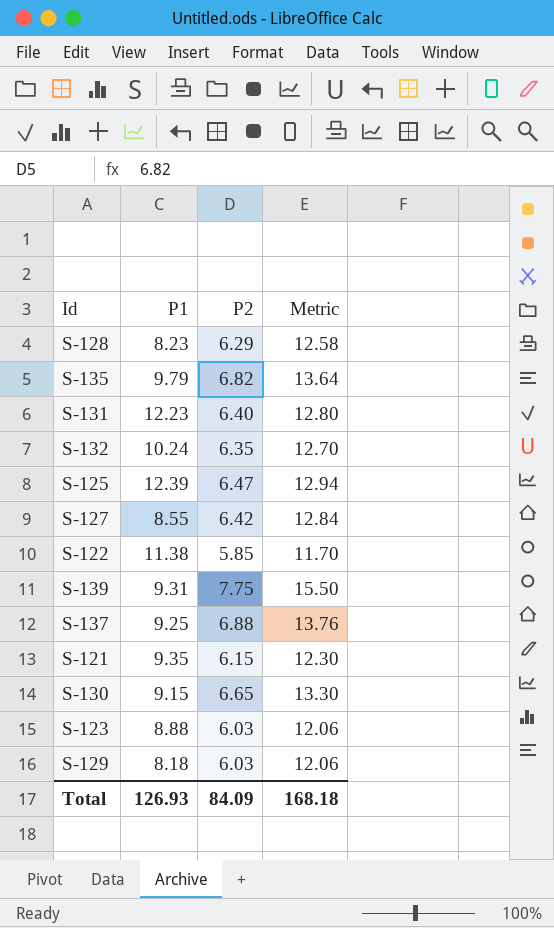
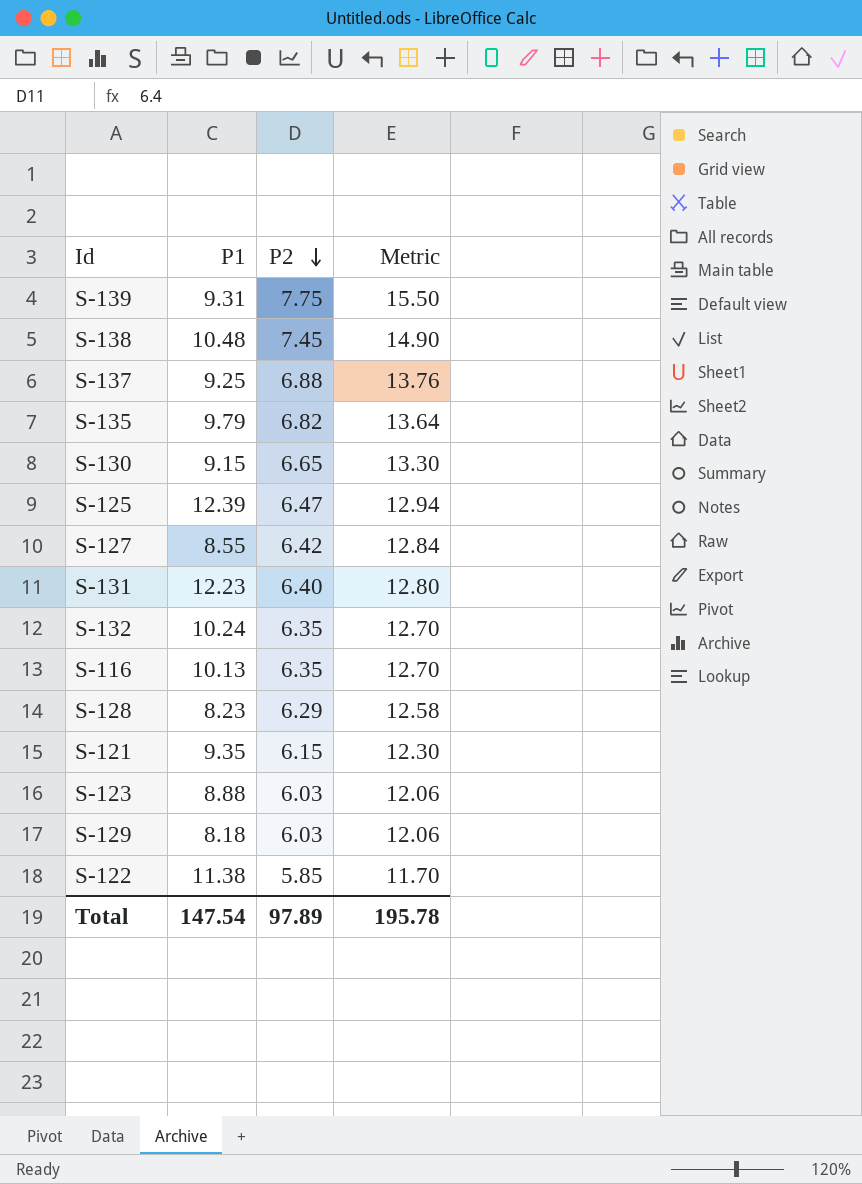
row order: none -> P2 descending
row S-138: none -> 10.48 | 7.45 | 14.90
row S-116: none -> 10.13 | 6.35 | 12.70
Total | P1: 126.93 -> 147.54
Total | P2: 84.09 -> 97.89
Total | Metric: 168.18 -> 195.78

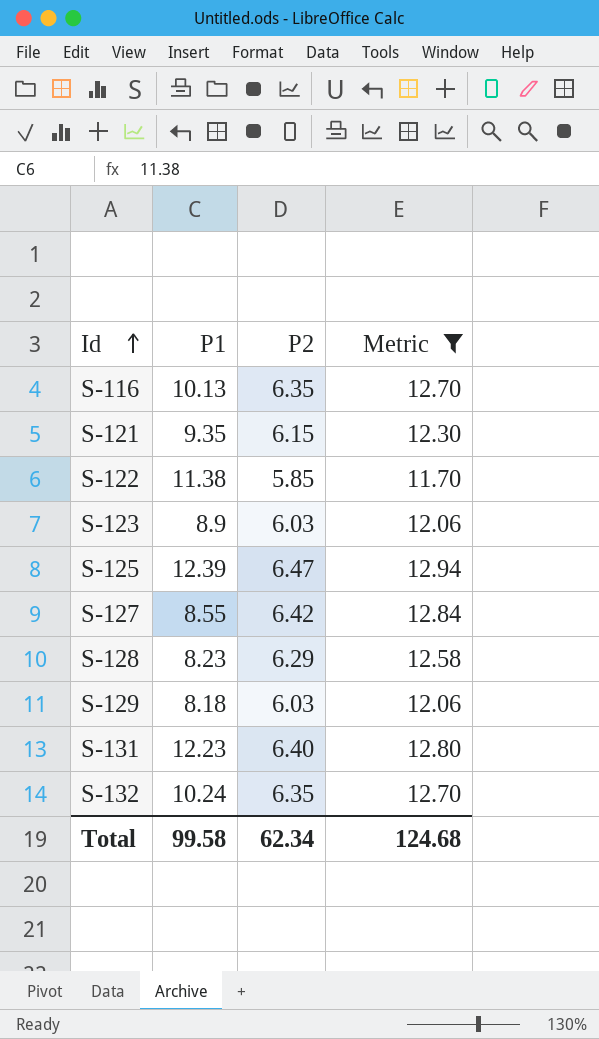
filter: none -> Metric <= 12.94
row order: P2 descending -> Id ascending
S-123 | P1: 8.88 -> 8.9
Total | P1: 147.54 -> 99.58
Total | P2: 97.89 -> 62.34
Total | Metric: 195.78 -> 124.68

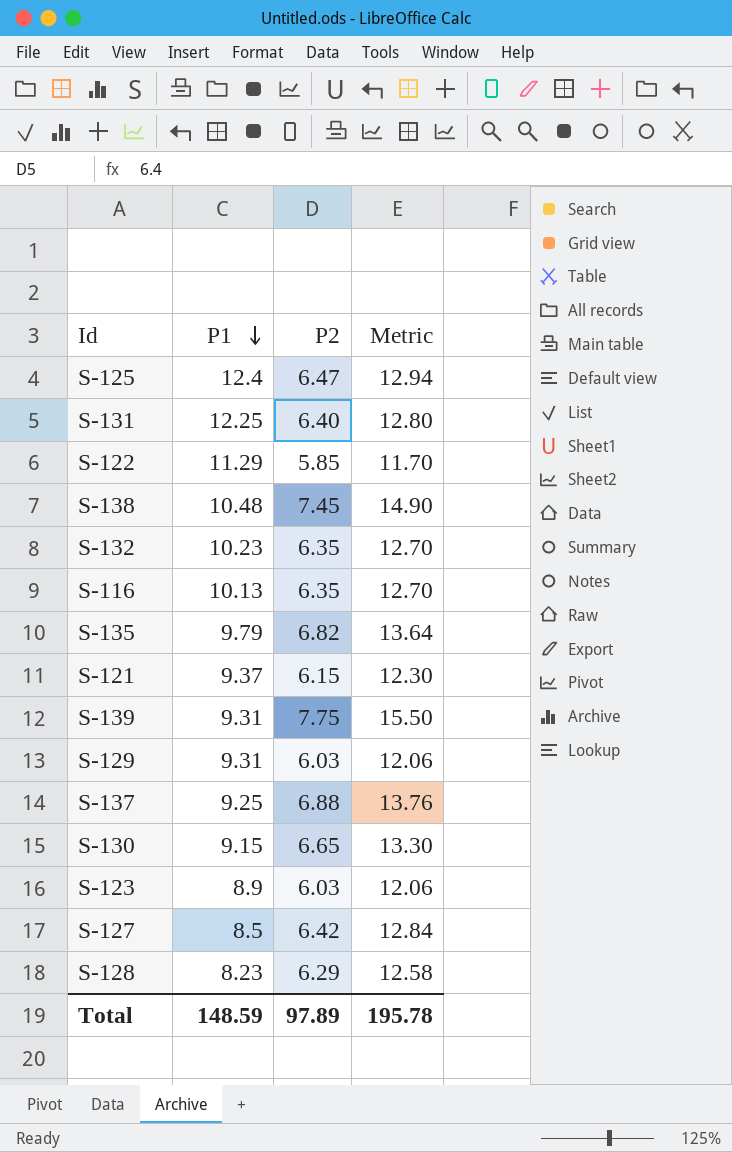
filter: Metric <= 12.94 -> none
row order: Id ascending -> P1 descending
S-125 | P1: 12.39 -> 12.4
S-131 | P1: 12.23 -> 12.25
S-122 | P1: 11.38 -> 11.29
S-132 | P1: 10.24 -> 10.23
S-121 | P1: 9.35 -> 9.37
S-129 | P1: 8.18 -> 9.31
S-127 | P1: 8.55 -> 8.5
Total | P1: 99.58 -> 148.59
Total | P2: 62.34 -> 97.89
Total | Metric: 124.68 -> 195.78

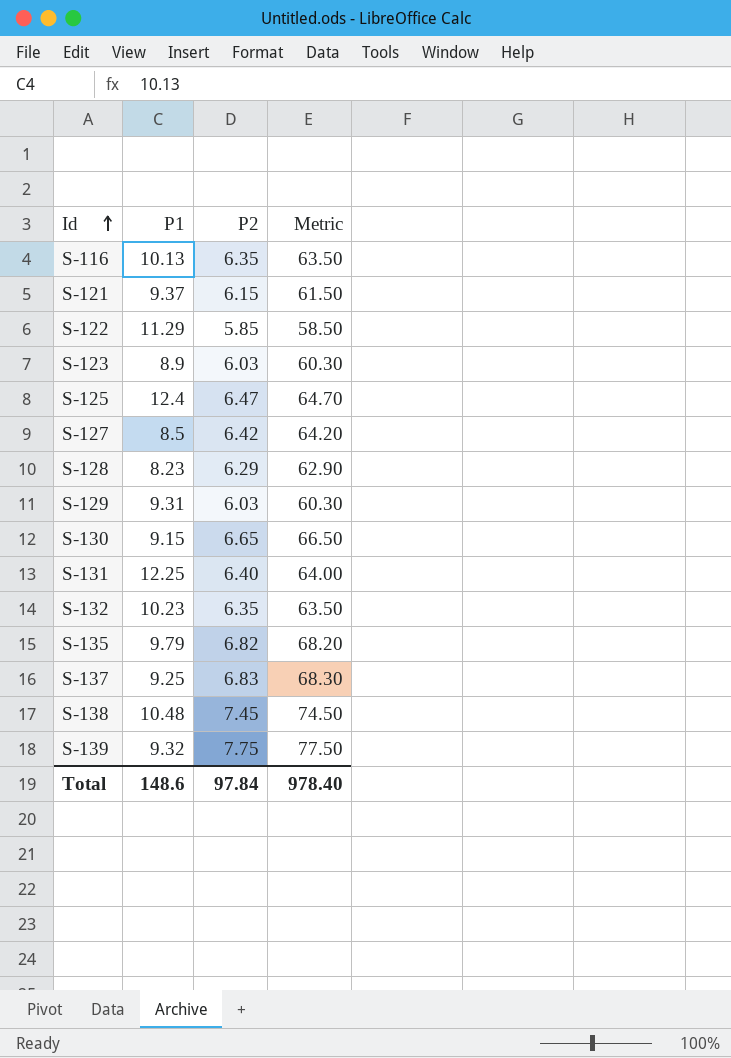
row order: P1 descending -> Id ascending
column Metric | formula: [P2] * 2 -> [P2] * 10
S-137 | P2: 6.88 -> 6.83
S-139 | P1: 9.31 -> 9.32
Total | P1: 148.59 -> 148.6
Total | P2: 97.89 -> 97.84
Total | Metric: 195.78 -> 978.40

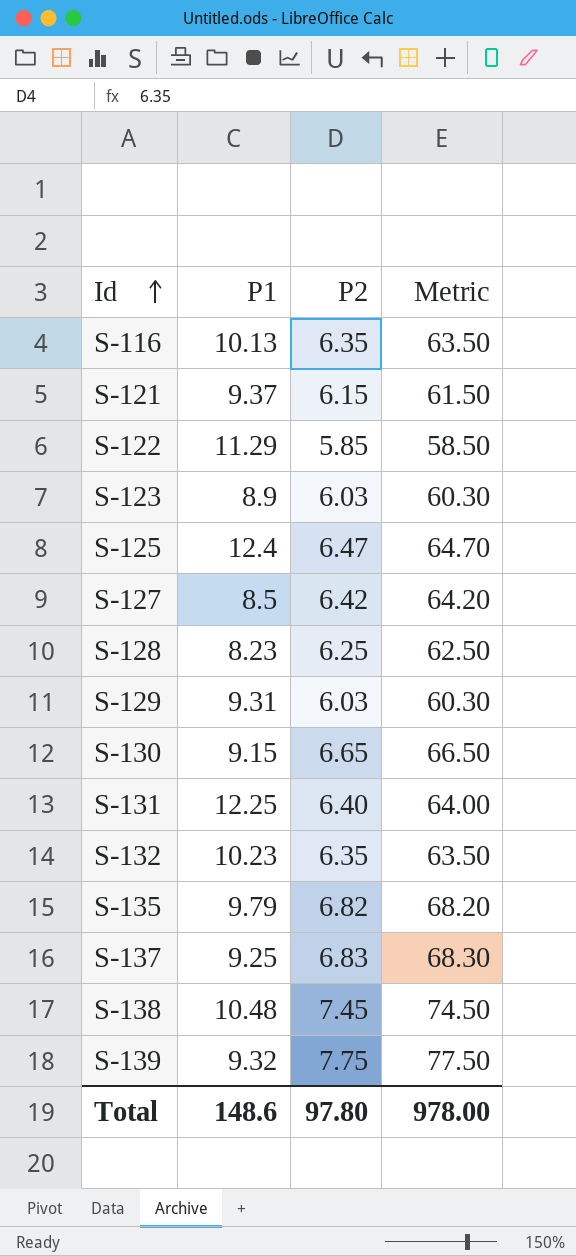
S-128 | P2: 6.29 -> 6.25
S-128 | Metric: 62.90 -> 62.50
Total | P2: 97.84 -> 97.80
Total | Metric: 978.40 -> 978.00

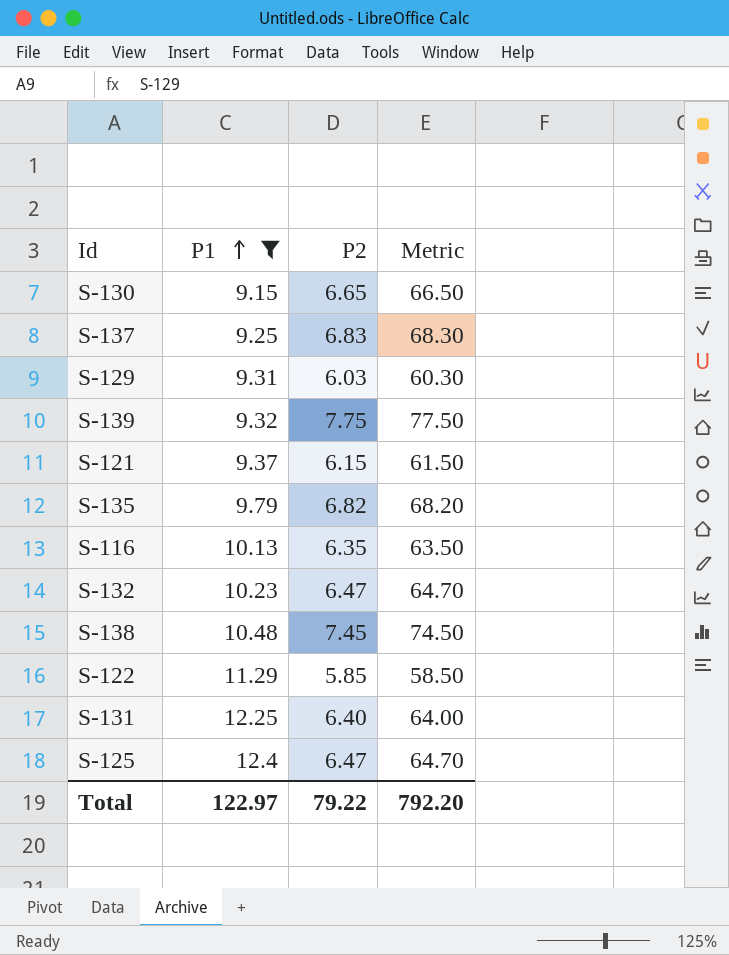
filter: none -> P1 >= 9.15
row order: Id ascending -> P1 ascending
S-132 | P2: 6.35 -> 6.47
S-132 | Metric: 63.50 -> 64.70
Total | P1: 148.6 -> 122.97
Total | P2: 97.80 -> 79.22
Total | Metric: 978.00 -> 792.20

